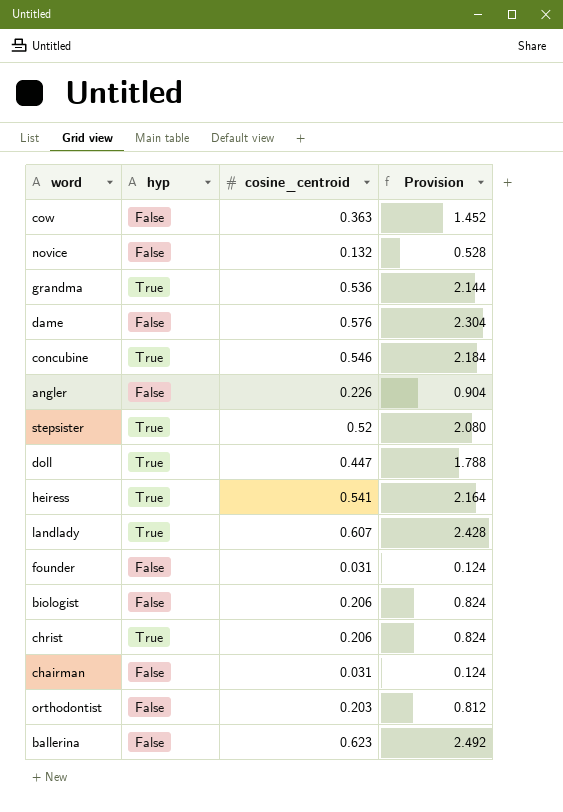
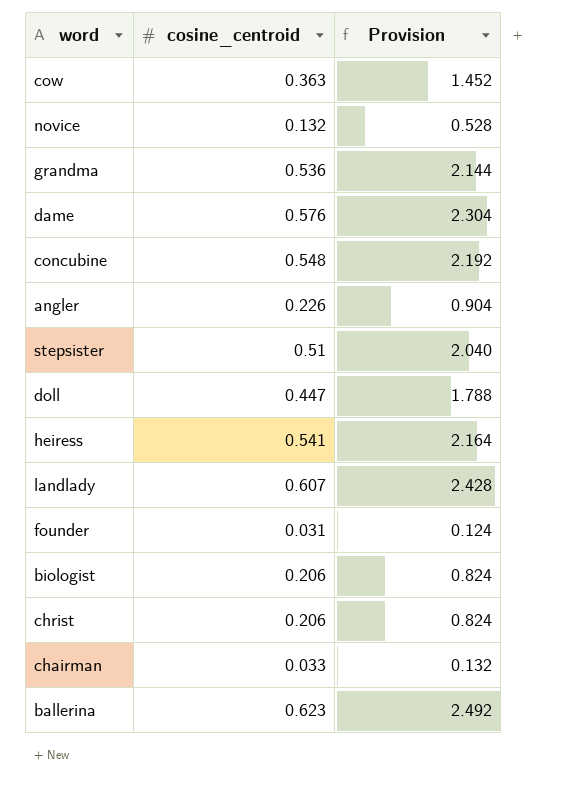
column hyp | position: 2 -> none
row orthodontist: False | 0.203 | 0.812 -> none
concubine | cosine_centroid: 0.546 -> 0.548
concubine | Provision: 2.184 -> 2.192
stepsister | cosine_centroid: 0.52 -> 0.51
stepsister | Provision: 2.080 -> 2.040
chairman | cosine_centroid: 0.031 -> 0.033
chairman | Provision: 0.124 -> 0.132

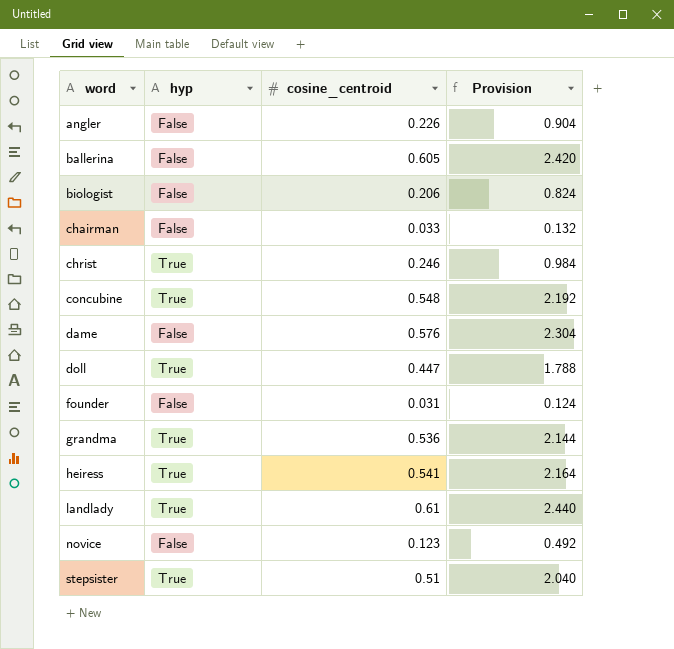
row order: none -> word ascending
column hyp | position: none -> 2
row cow: 0.363 | 1.452 -> none
ballerina | cosine_centroid: 0.623 -> 0.605
ballerina | Provision: 2.492 -> 2.420
christ | cosine_centroid: 0.206 -> 0.246
christ | Provision: 0.824 -> 0.984
landlady | cosine_centroid: 0.607 -> 0.61
landlady | Provision: 2.428 -> 2.440
novice | cosine_centroid: 0.132 -> 0.123
novice | Provision: 0.528 -> 0.492

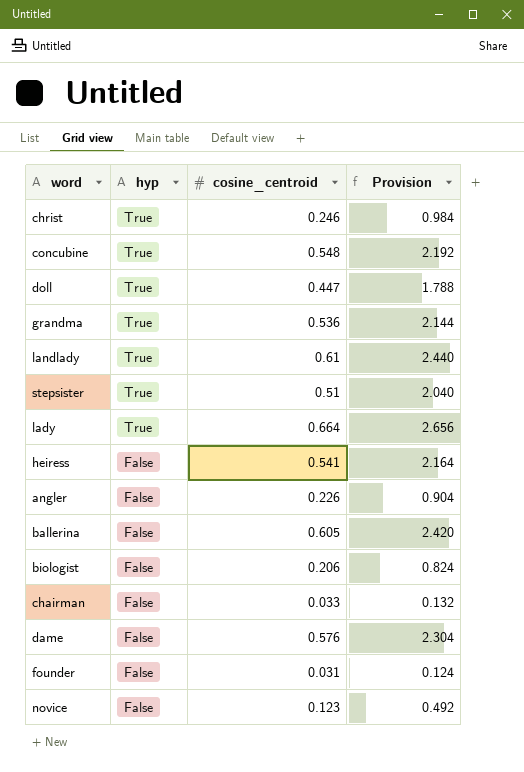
row order: word ascending -> hyp descending
row lady: none -> True | 0.664 | 2.656
heiress | hyp: True -> False

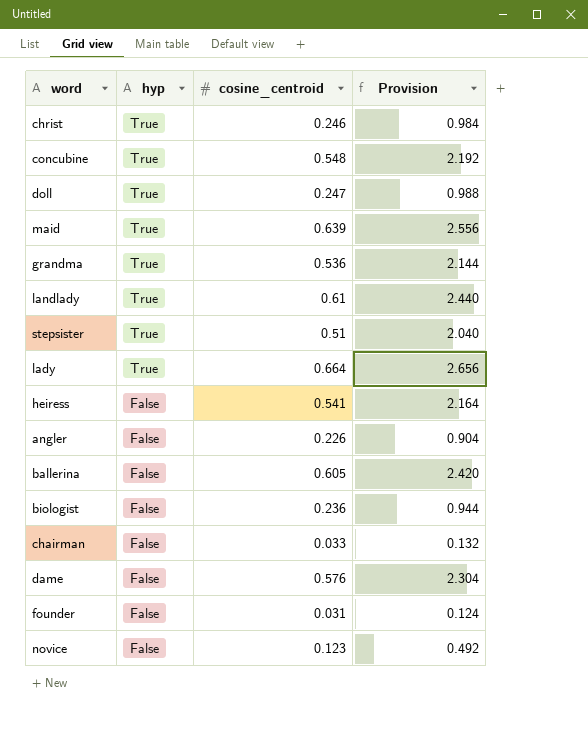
doll | cosine_centroid: 0.447 -> 0.247
doll | Provision: 1.788 -> 0.988
row maid: none -> True | 0.639 | 2.556
biologist | cosine_centroid: 0.206 -> 0.236
biologist | Provision: 0.824 -> 0.944

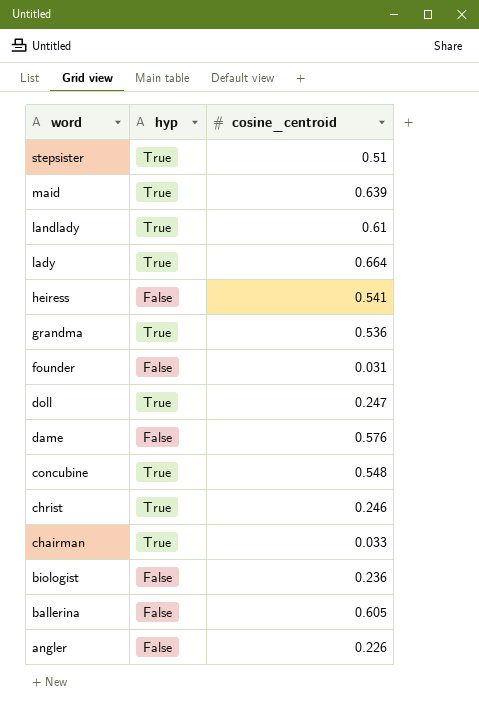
row order: hyp descending -> word descending
column Provision | formula: [cosine_centroid] * 4 -> none
row novice: False | 0.123 | 0.492 -> none
chairman | hyp: False -> True

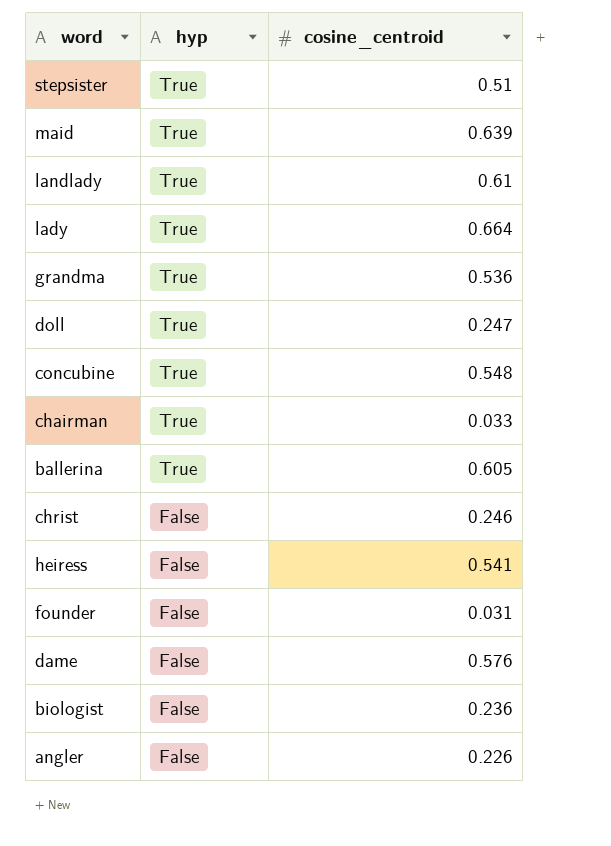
row order: word descending -> hyp descending
ballerina | hyp: False -> True
christ | hyp: True -> False

